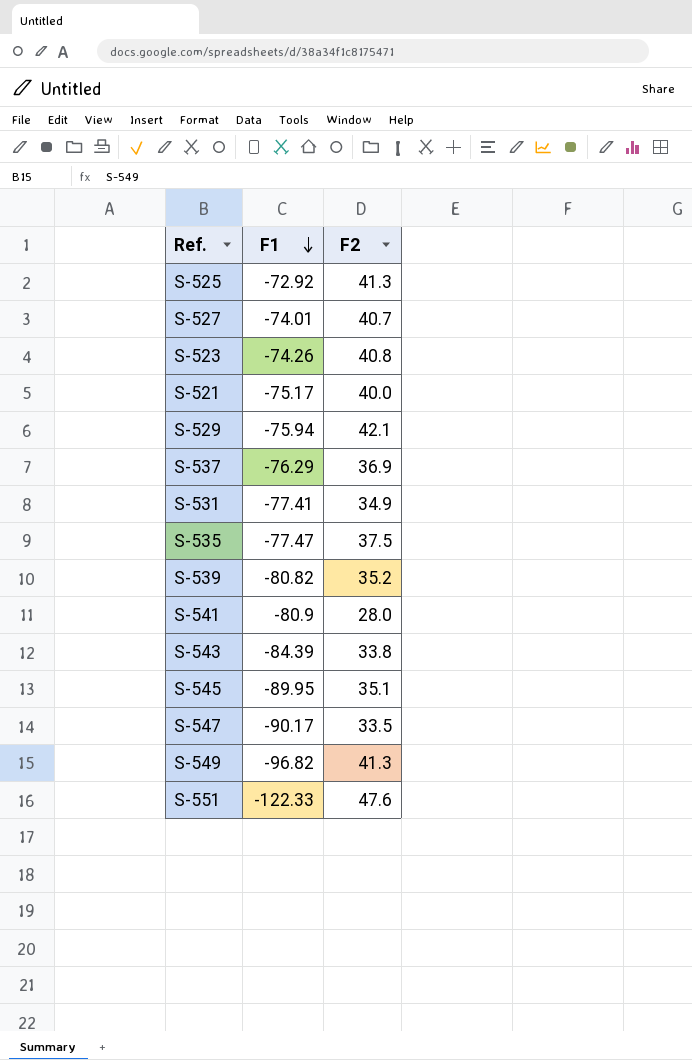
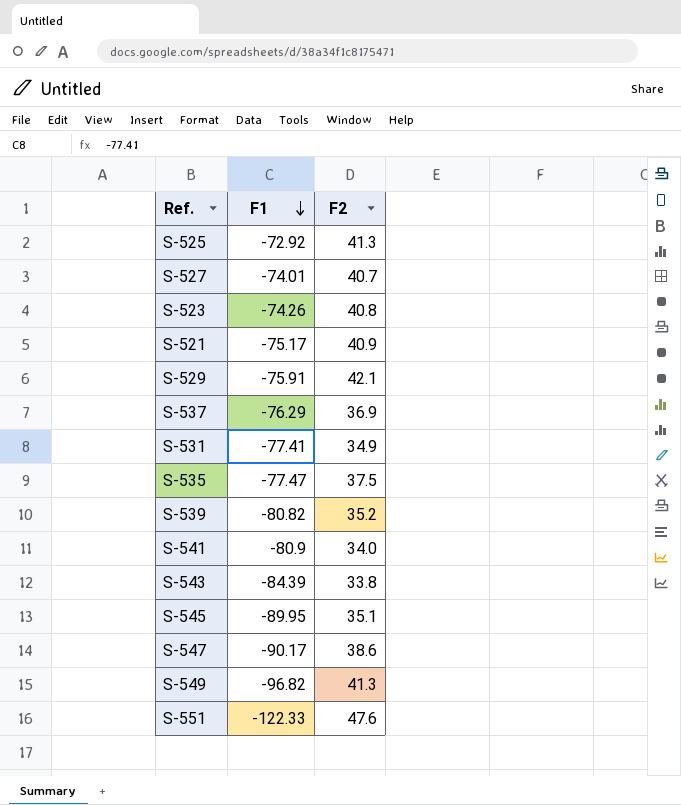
S-521 | F2: 40.0 -> 40.9
S-529 | F1: -75.94 -> -75.91
S-541 | F2: 28.0 -> 34.0
S-547 | F2: 33.5 -> 38.6

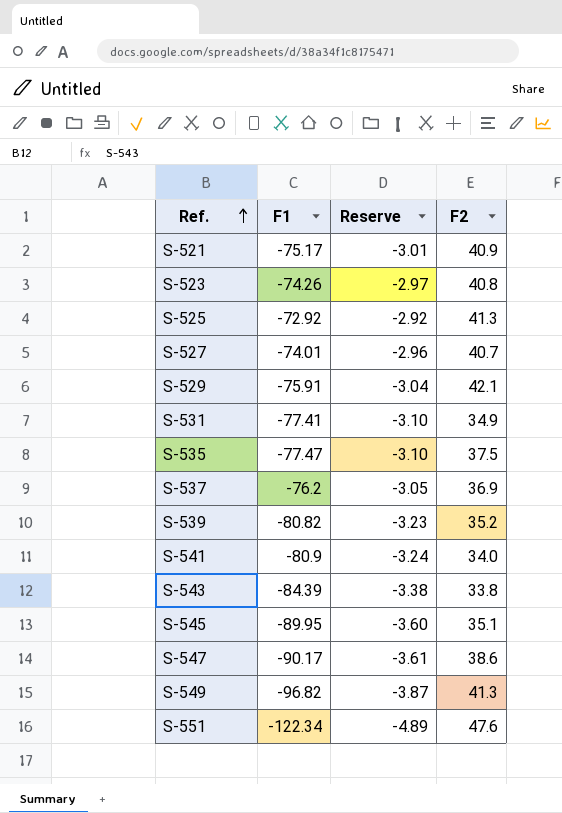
row order: F1 descending -> Ref. ascending
column Reserve | formula: none -> [F1] * 0.04
S-537 | F1: -76.29 -> -76.2
S-551 | F1: -122.33 -> -122.34

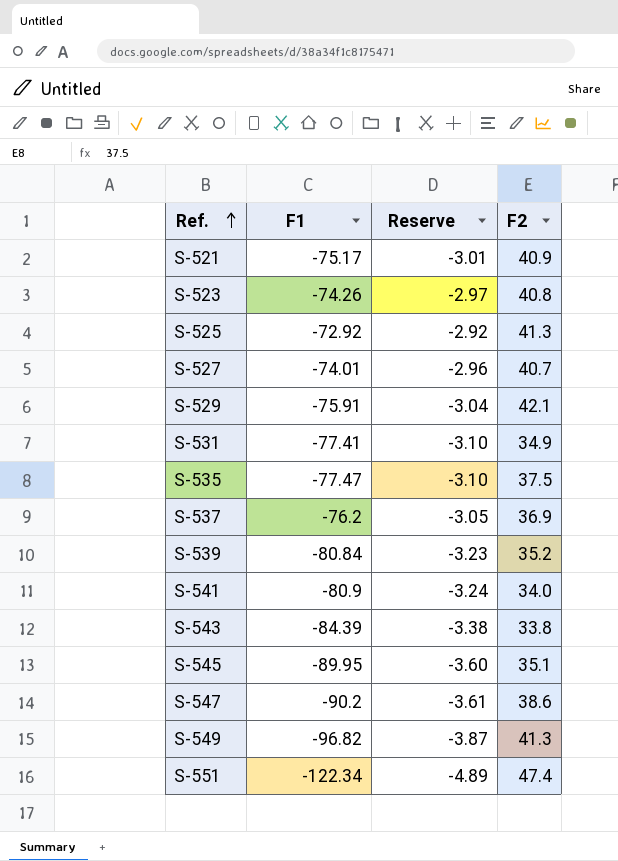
S-539 | F1: -80.82 -> -80.84
S-547 | F1: -90.17 -> -90.2
S-551 | F2: 47.6 -> 47.4

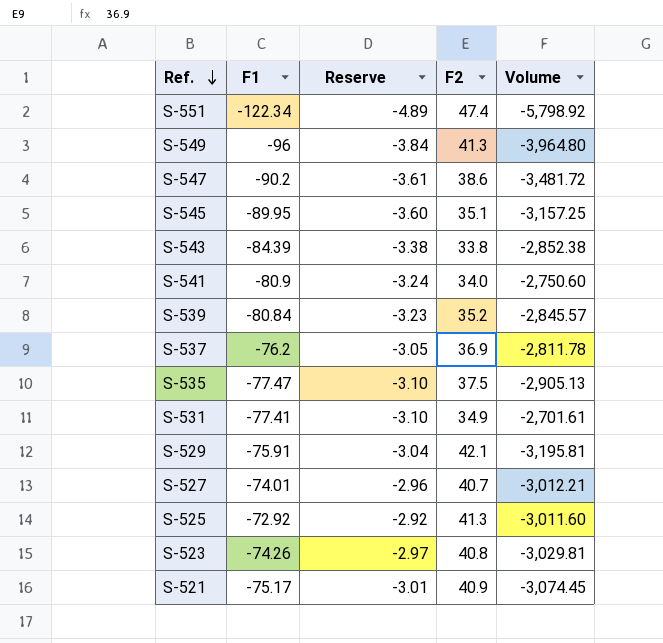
row order: Ref. ascending -> Ref. descending
column Volume | formula: none -> [F1] * [F2]
S-549 | F1: -96.82 -> -96
S-549 | Reserve: -3.87 -> -3.84

